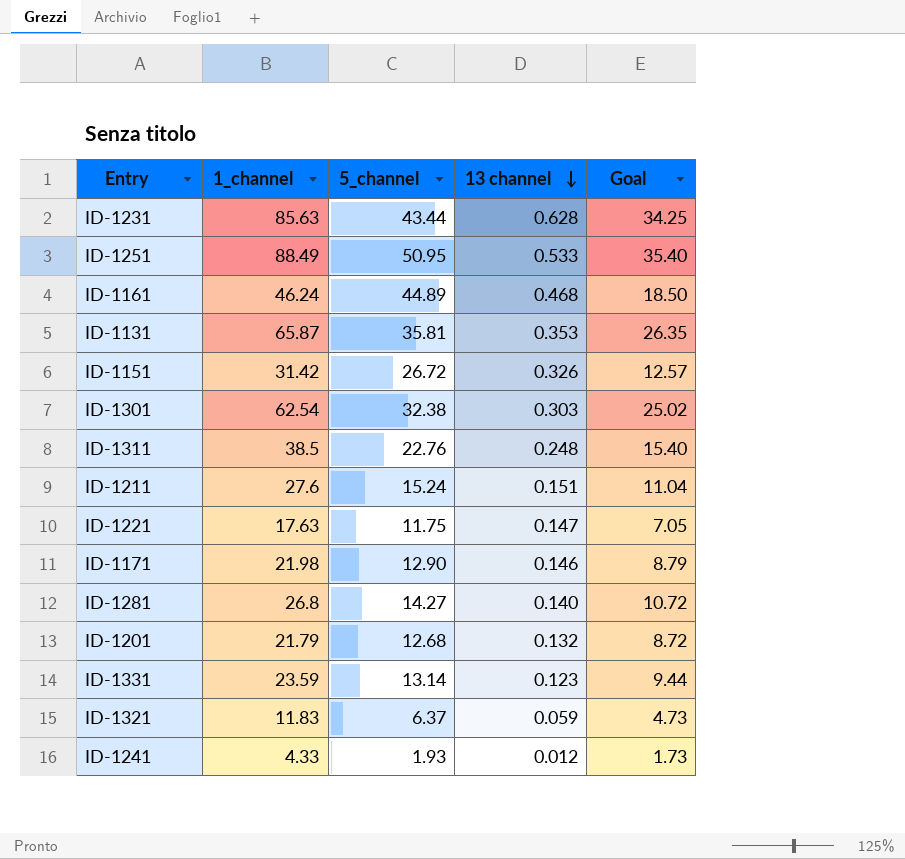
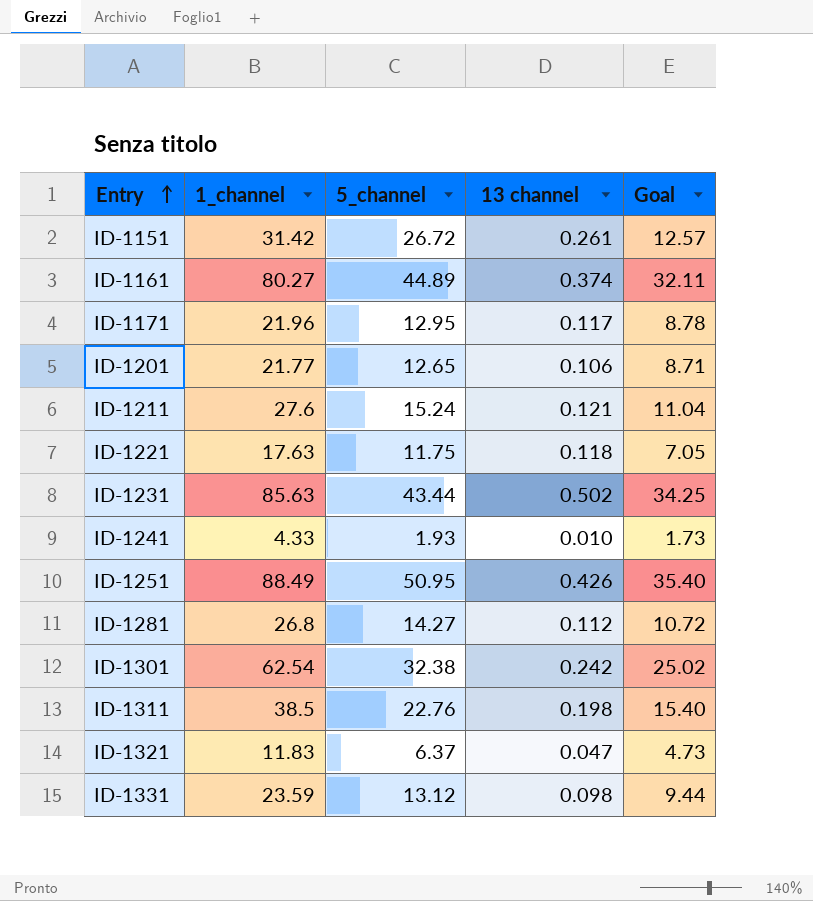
row order: 13 channel descending -> Entry ascending
row ID-1131: 65.87 | 35.81 | 0.353 | 26.35 -> none
ID-1151 | 13 channel: 0.326 -> 0.261
ID-1161 | 1_channel: 46.24 -> 80.27
ID-1161 | 13 channel: 0.468 -> 0.374
ID-1161 | Goal: 18.50 -> 32.11
ID-1171 | 1_channel: 21.98 -> 21.96
ID-1171 | 5_channel: 12.90 -> 12.95
ID-1171 | 13 channel: 0.146 -> 0.117
ID-1171 | Goal: 8.79 -> 8.78
ID-1201 | 1_channel: 21.79 -> 21.77
ID-1201 | 5_channel: 12.68 -> 12.65
ID-1201 | 13 channel: 0.132 -> 0.106
ID-1201 | Goal: 8.72 -> 8.71
ID-1211 | 13 channel: 0.151 -> 0.121
ID-1221 | 13 channel: 0.147 -> 0.118
ID-1231 | 13 channel: 0.628 -> 0.502
ID-1241 | 13 channel: 0.012 -> 0.010
ID-1251 | 13 channel: 0.533 -> 0.426
ID-1281 | 13 channel: 0.140 -> 0.112
ID-1301 | 13 channel: 0.303 -> 0.242
ID-1311 | 13 channel: 0.248 -> 0.198
ID-1321 | 13 channel: 0.059 -> 0.047
ID-1331 | 5_channel: 13.14 -> 13.12
ID-1331 | 13 channel: 0.123 -> 0.098

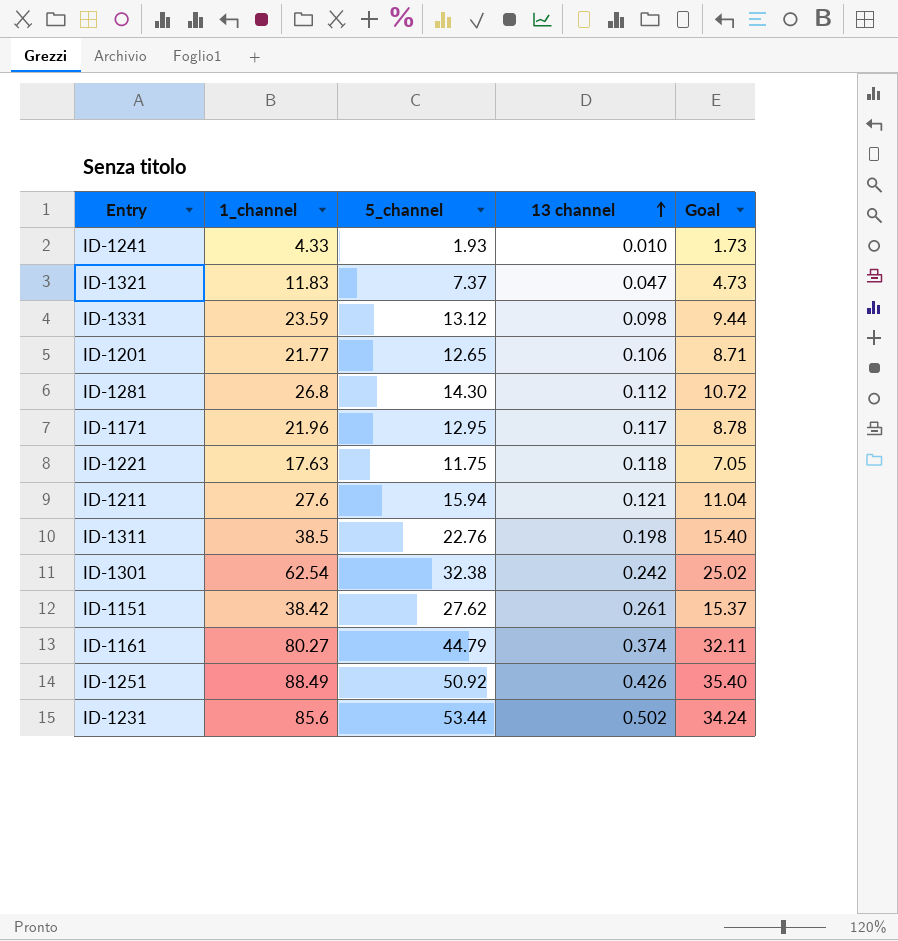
row order: Entry ascending -> 13 channel ascending
ID-1321 | 5_channel: 6.37 -> 7.37
ID-1281 | 5_channel: 14.27 -> 14.30
ID-1211 | 5_channel: 15.24 -> 15.94
ID-1151 | 1_channel: 31.42 -> 38.42
ID-1151 | 5_channel: 26.72 -> 27.62
ID-1151 | Goal: 12.57 -> 15.37
ID-1161 | 5_channel: 44.89 -> 44.79
ID-1251 | 5_channel: 50.95 -> 50.92
ID-1231 | 1_channel: 85.63 -> 85.6
ID-1231 | 5_channel: 43.44 -> 53.44
ID-1231 | Goal: 34.25 -> 34.24

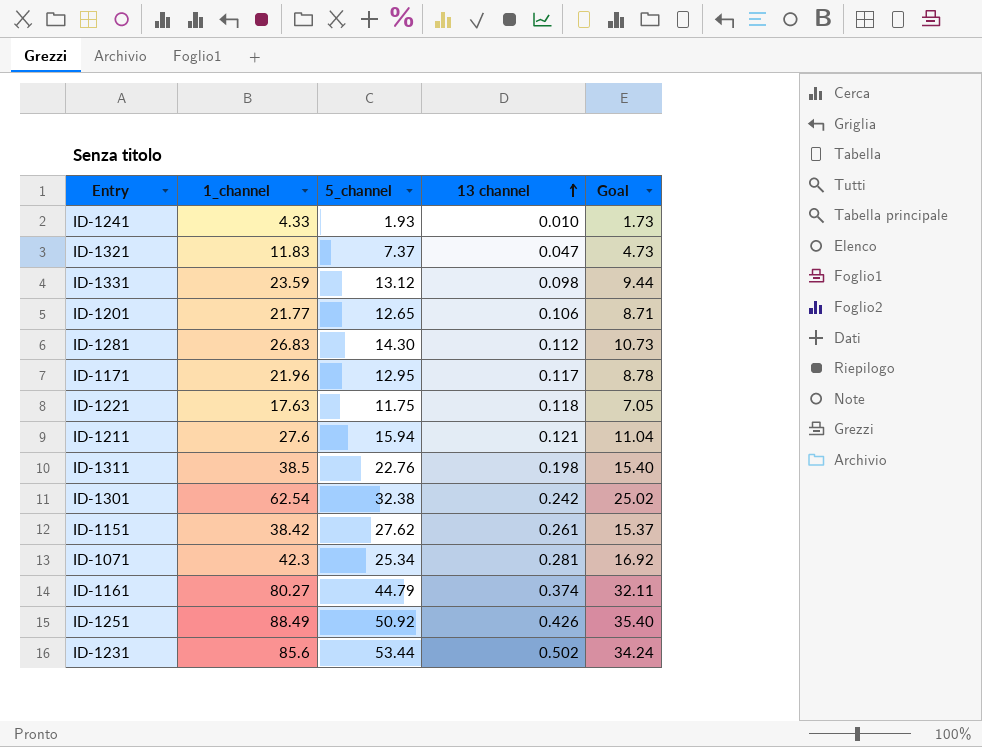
ID-1281 | 1_channel: 26.8 -> 26.83
ID-1281 | Goal: 10.72 -> 10.73
row ID-1071: none -> 42.3 | 25.34 | 0.281 | 16.92

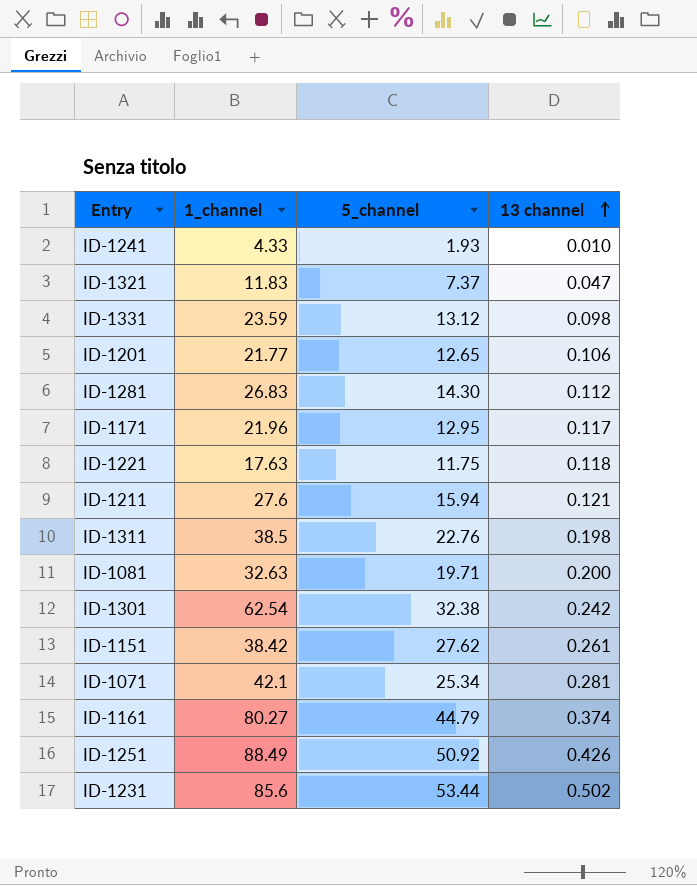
column Goal | formula: [1_channel] * 0.4 -> none
row ID-1081: none -> 32.63 | 19.71 | 0.200
ID-1071 | 1_channel: 42.3 -> 42.1

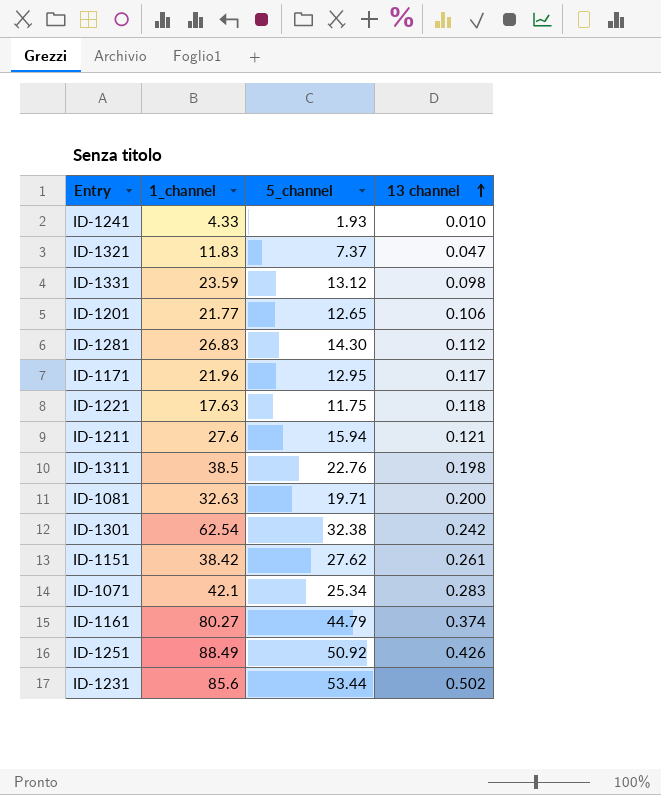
ID-1071 | 13 channel: 0.281 -> 0.283

